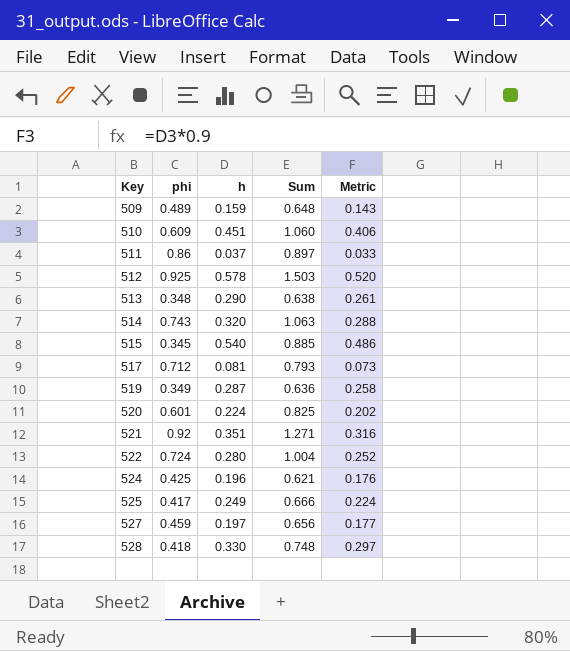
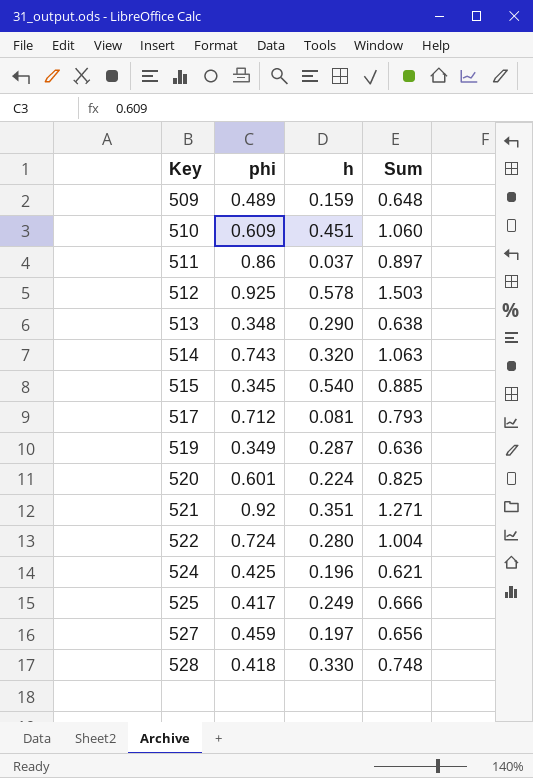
column Metric | formula: [h] * 0.9 -> none

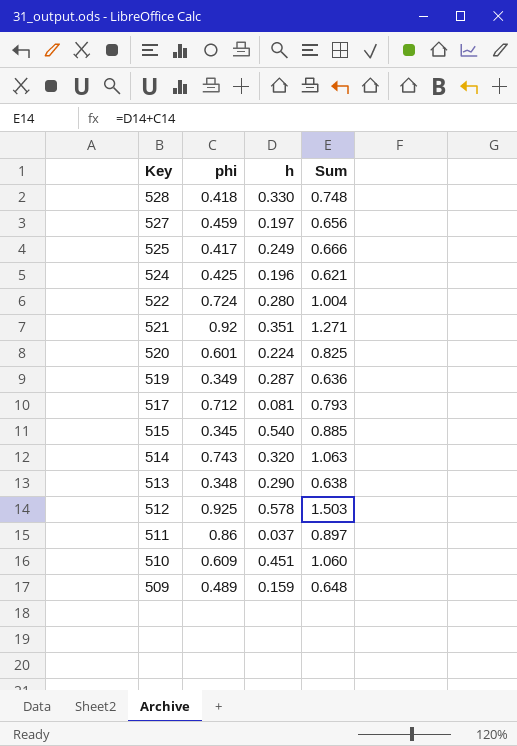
row order: Key ascending -> Key descending

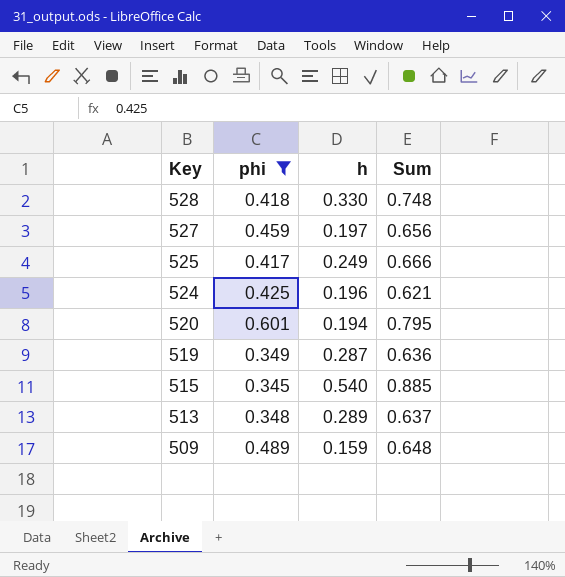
filter: none -> phi <= 0.601
520 | h: 0.224 -> 0.194
520 | Sum: 0.825 -> 0.795
513 | h: 0.290 -> 0.289
513 | Sum: 0.638 -> 0.637

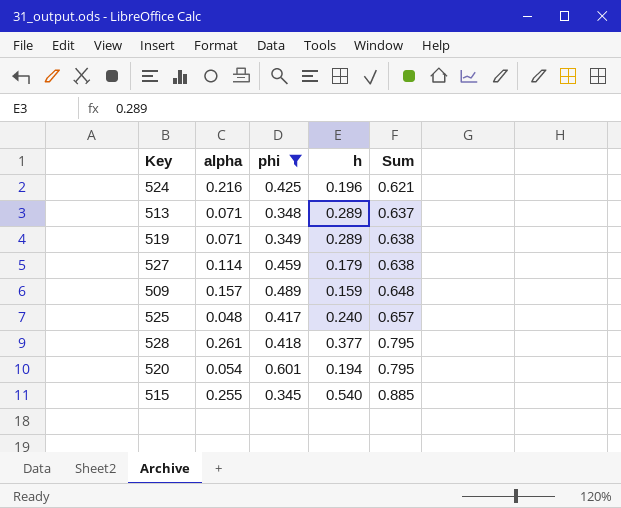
row order: Key descending -> Sum ascending
column alpha | position: none -> 2
519 | h: 0.287 -> 0.289
519 | Sum: 0.636 -> 0.638
527 | h: 0.197 -> 0.179
527 | Sum: 0.656 -> 0.638
525 | h: 0.249 -> 0.240
525 | Sum: 0.666 -> 0.657
528 | h: 0.330 -> 0.377
528 | Sum: 0.748 -> 0.795

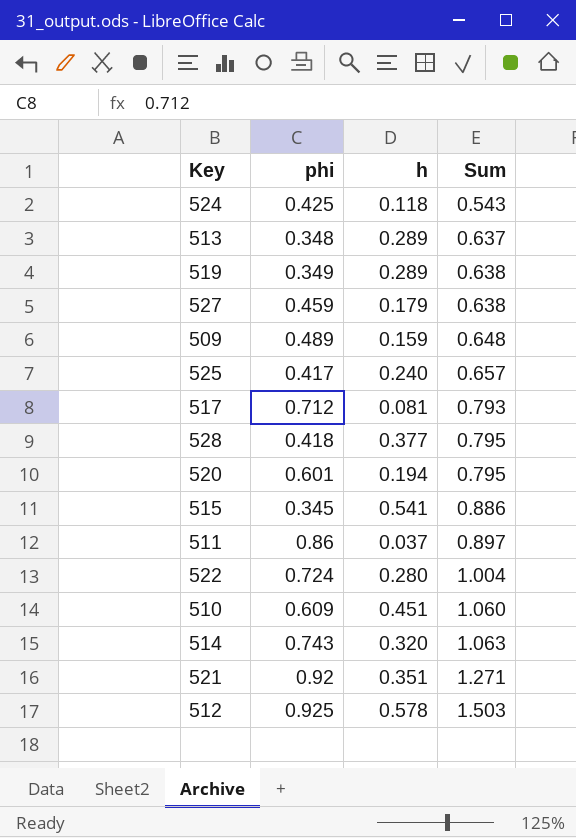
filter: phi <= 0.601 -> none
column alpha | position: 2 -> none
524 | h: 0.196 -> 0.118
524 | Sum: 0.621 -> 0.543
515 | h: 0.540 -> 0.541
515 | Sum: 0.885 -> 0.886

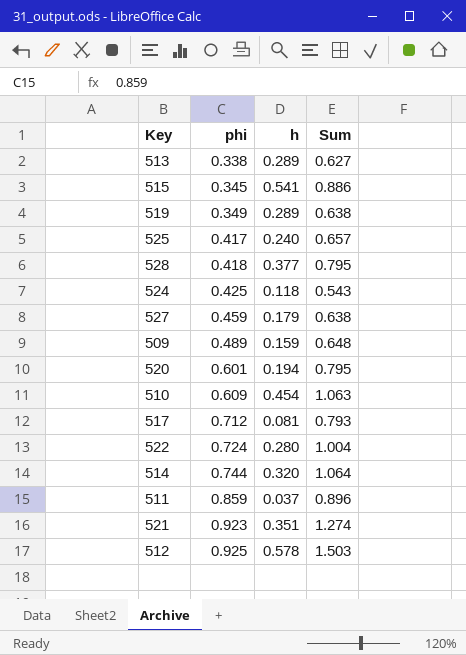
row order: Sum ascending -> phi ascending
513 | phi: 0.348 -> 0.338
513 | Sum: 0.637 -> 0.627
510 | h: 0.451 -> 0.454
510 | Sum: 1.060 -> 1.063
514 | phi: 0.743 -> 0.744
514 | Sum: 1.063 -> 1.064
511 | phi: 0.86 -> 0.859
511 | Sum: 0.897 -> 0.896
521 | phi: 0.92 -> 0.923
521 | Sum: 1.271 -> 1.274

